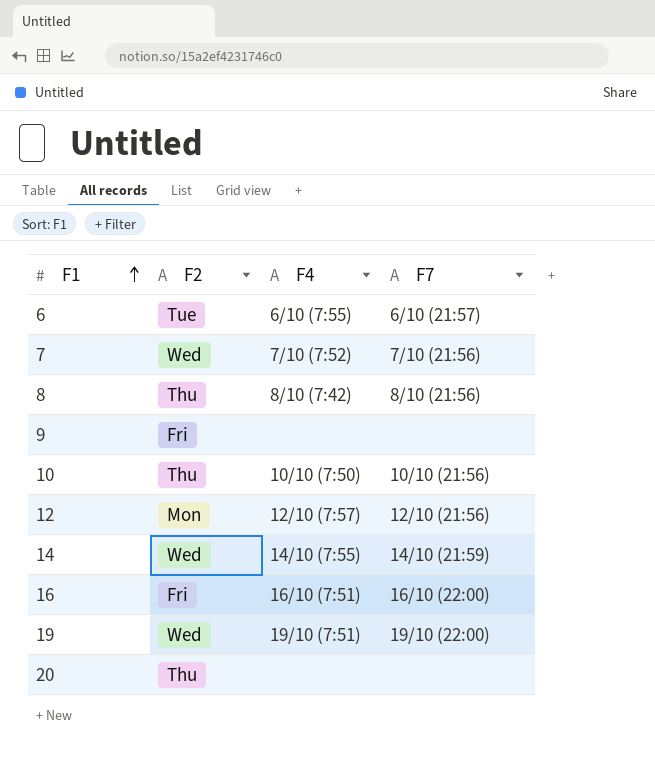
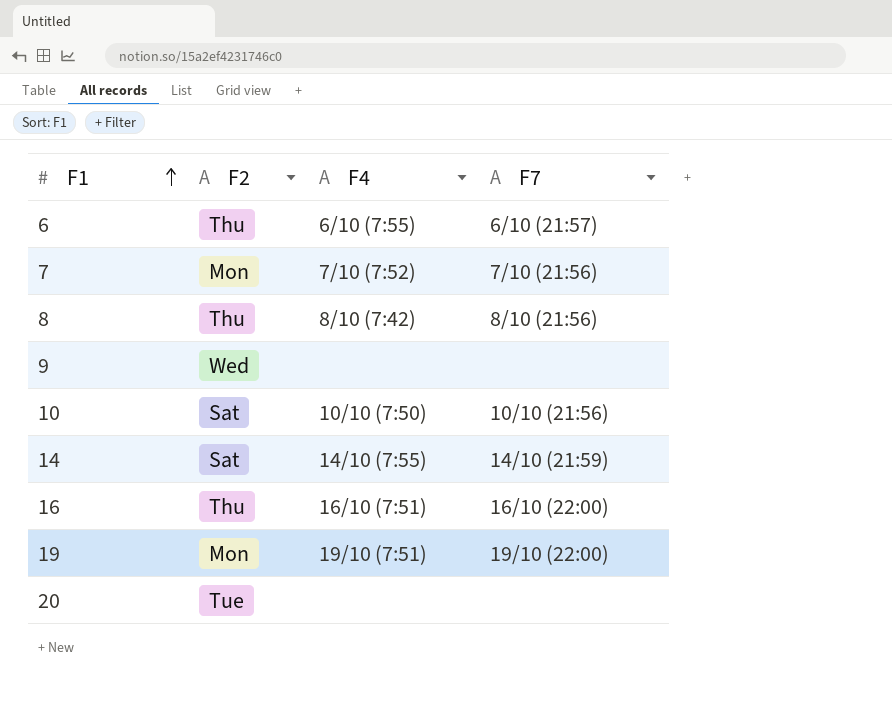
row 12: Mon | 12/10 (7:57) | 12/10 (21:56) -> none
6 | F2: Tue -> Thu
7 | F2: Wed -> Mon
9 | F2: Fri -> Wed
10 | F2: Thu -> Sat
14 | F2: Wed -> Sat
16 | F2: Fri -> Thu
19 | F2: Wed -> Mon
20 | F2: Thu -> Tue

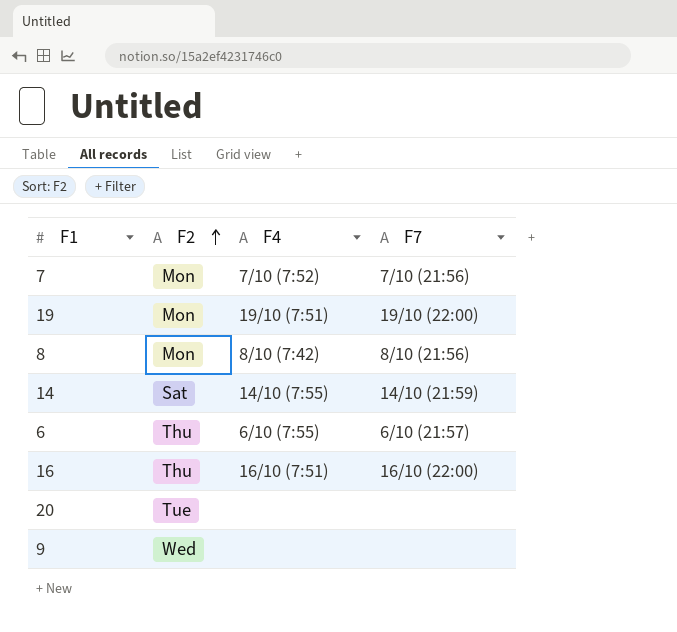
row order: F1 ascending -> F2 ascending
row 10: Sat | 10/10 (7:50) | 10/10 (21:56) -> none
8 | F2: Thu -> Mon

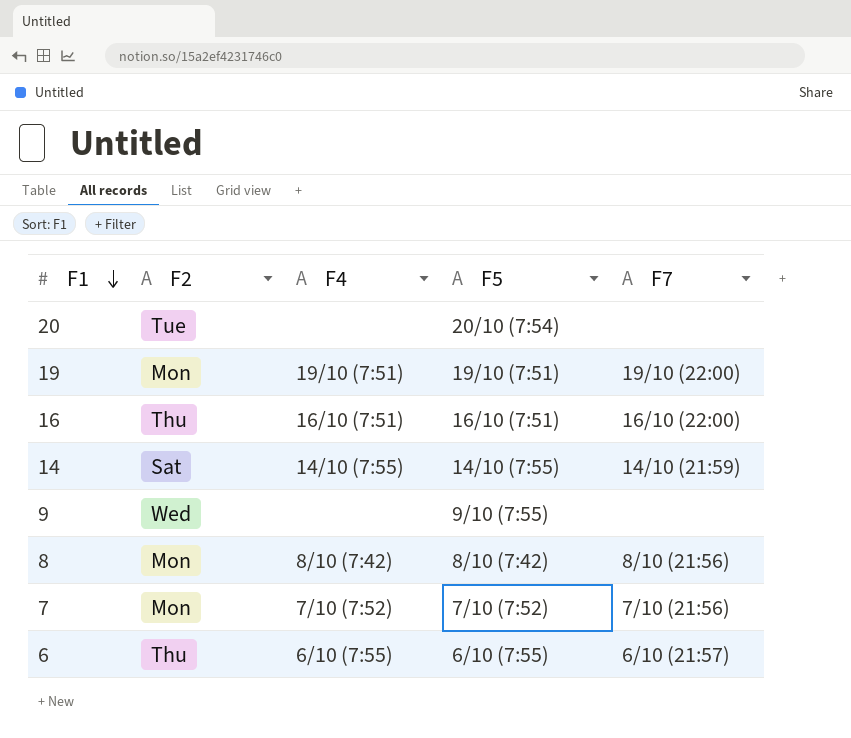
row order: F2 ascending -> F1 descending
column F5 | position: none -> 4

